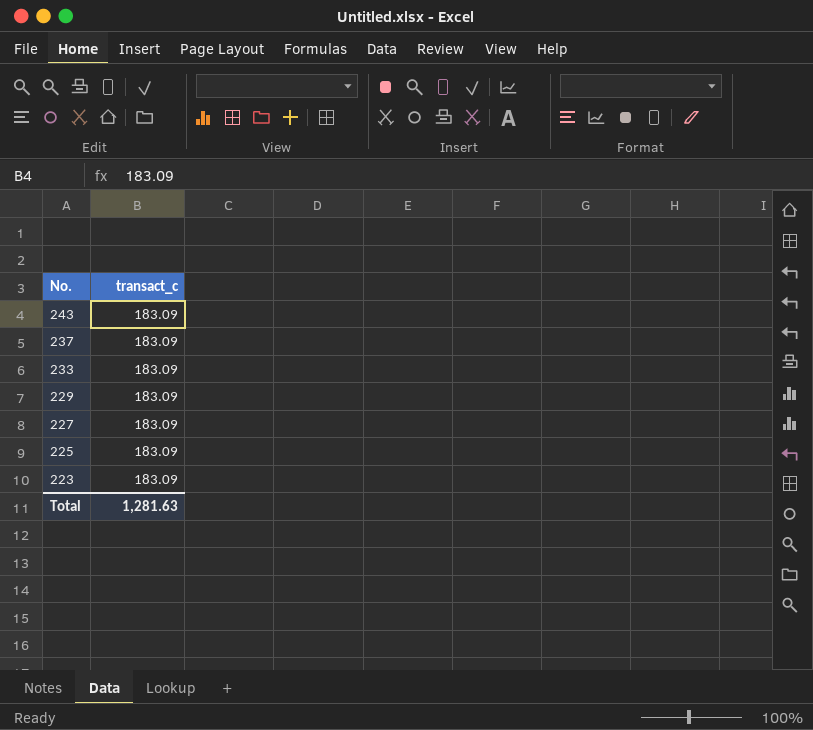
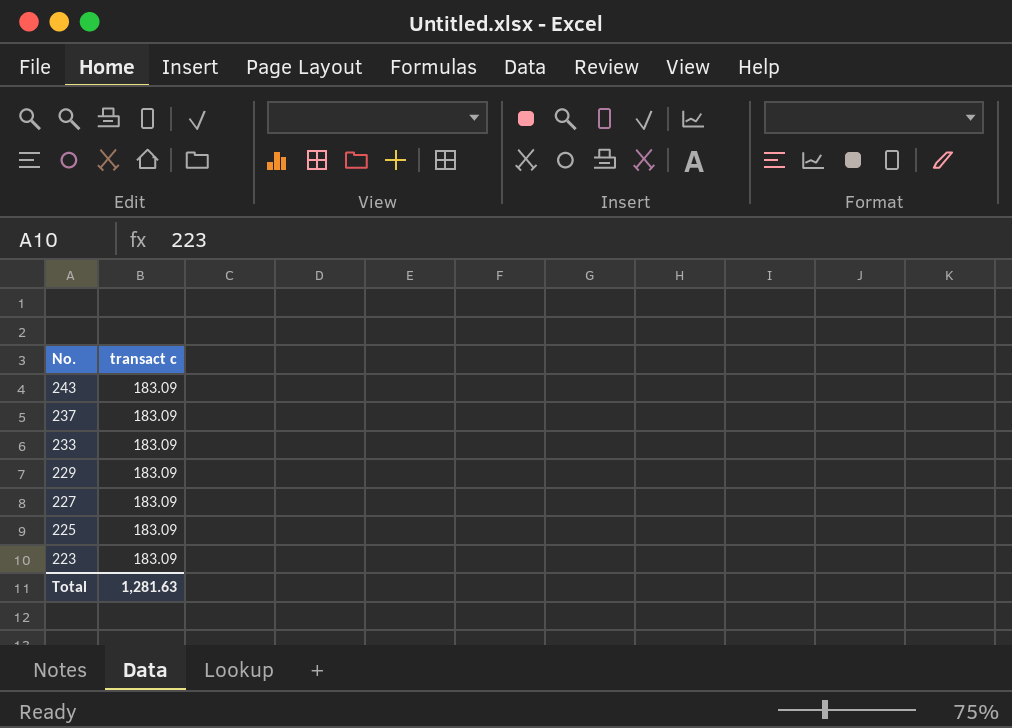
column name: transact_c -> transact c

